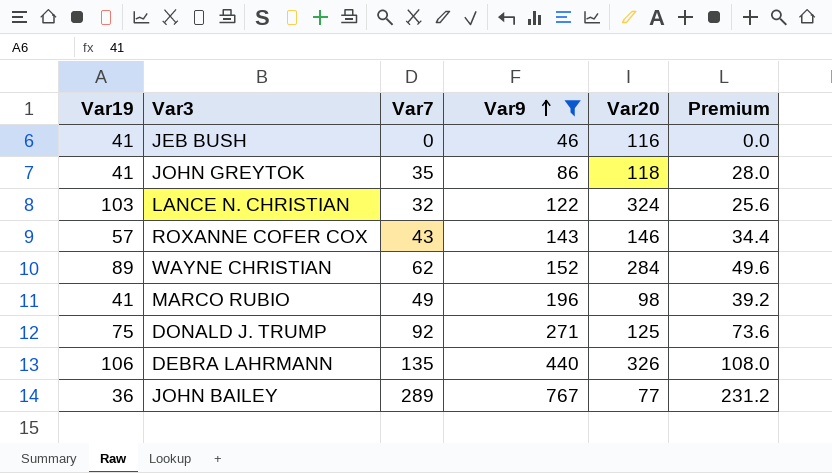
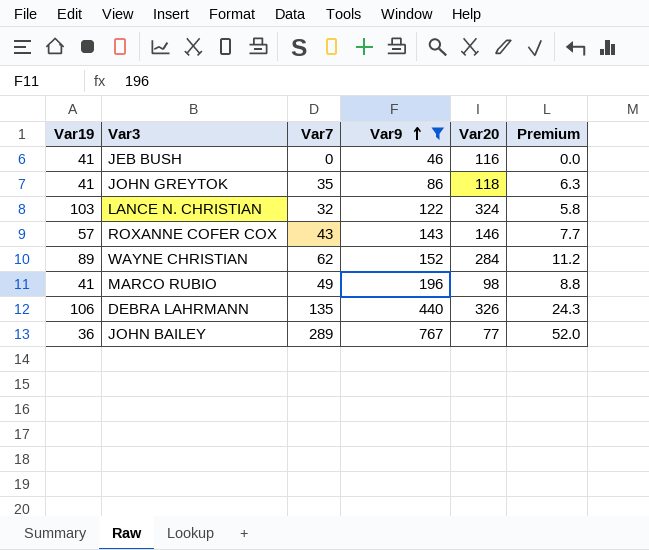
column Premium | formula: [Var7] * 0.8 -> [Var7] * 0.18
row DONALD J. TRUMP: 75 | 92 | 271 | 125 | 73.6 -> none

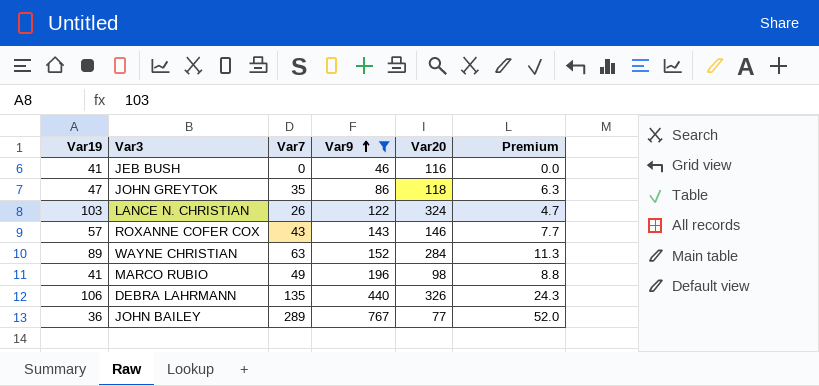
JOHN GREYTOK | Var19: 41 -> 47
LANCE N. CHRISTIAN | Var7: 32 -> 26
LANCE N. CHRISTIAN | Premium: 5.8 -> 4.7
WAYNE CHRISTIAN | Var7: 62 -> 63
WAYNE CHRISTIAN | Premium: 11.2 -> 11.3

